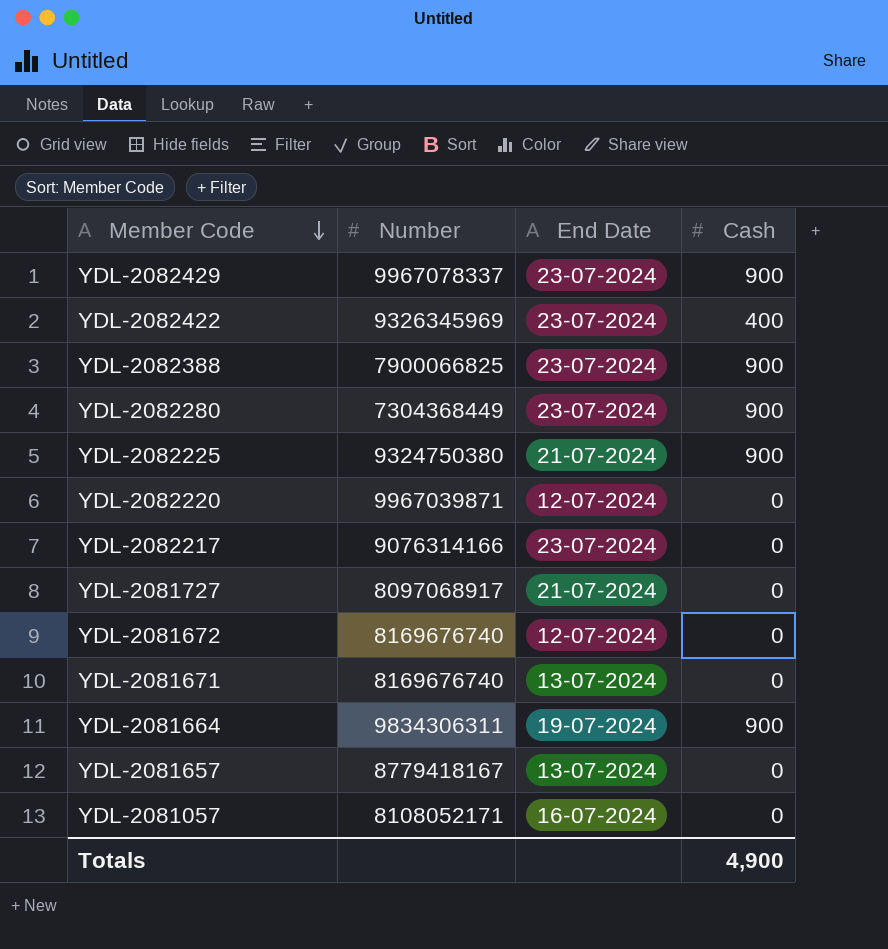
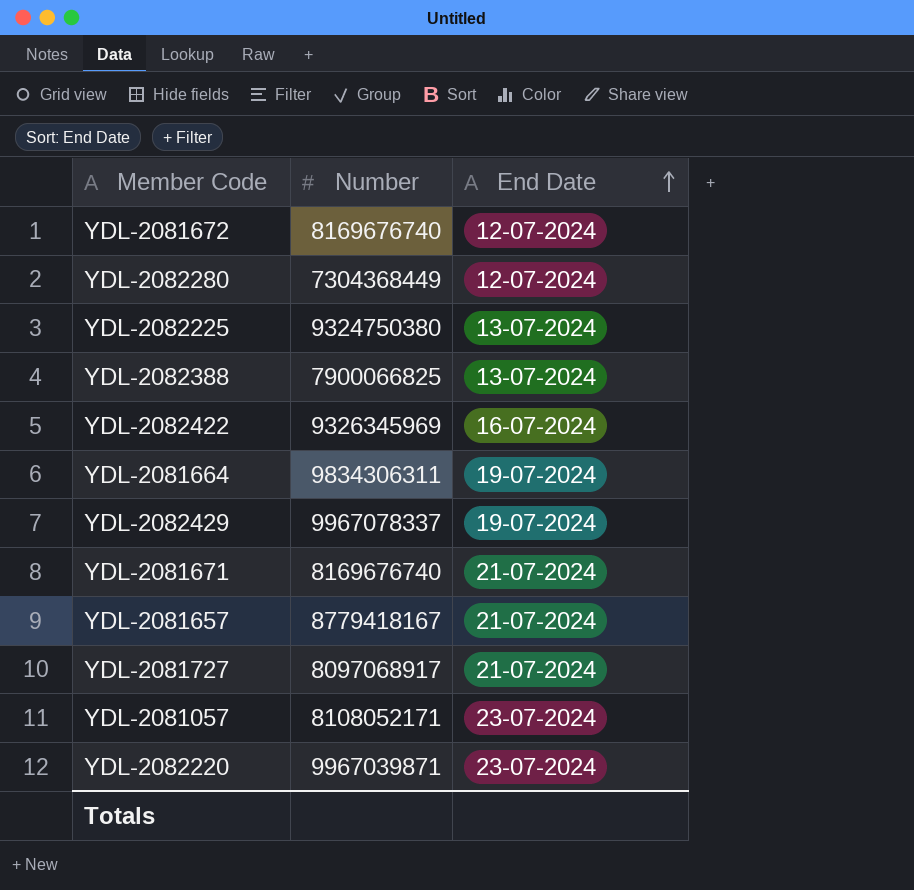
row order: Member Code descending -> End Date ascending
column Cash | position: 4 -> none
row YDL-2082217: 9076314166 | 23-07-2024 | 0 -> none
YDL-2082280 | End Date: 23-07-2024 -> 12-07-2024
YDL-2082225 | End Date: 21-07-2024 -> 13-07-2024
YDL-2082388 | End Date: 23-07-2024 -> 13-07-2024
YDL-2082422 | End Date: 23-07-2024 -> 16-07-2024
YDL-2082429 | End Date: 23-07-2024 -> 19-07-2024
YDL-2081671 | End Date: 13-07-2024 -> 21-07-2024
YDL-2081657 | End Date: 13-07-2024 -> 21-07-2024
YDL-2081057 | End Date: 16-07-2024 -> 23-07-2024
YDL-2082220 | End Date: 12-07-2024 -> 23-07-2024

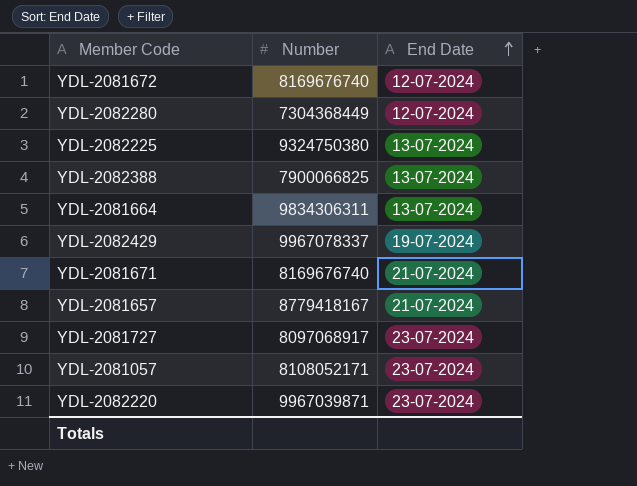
row YDL-2082422: 9326345969 | 16-07-2024 -> none
YDL-2081664 | End Date: 19-07-2024 -> 13-07-2024
YDL-2081727 | End Date: 21-07-2024 -> 23-07-2024

